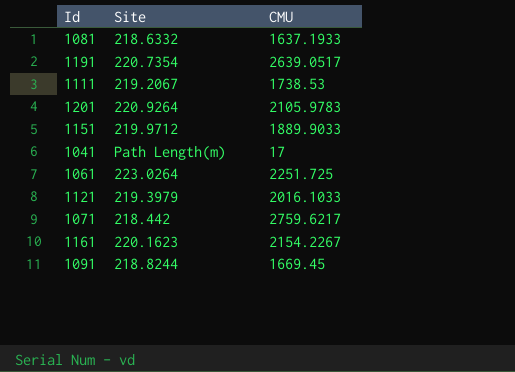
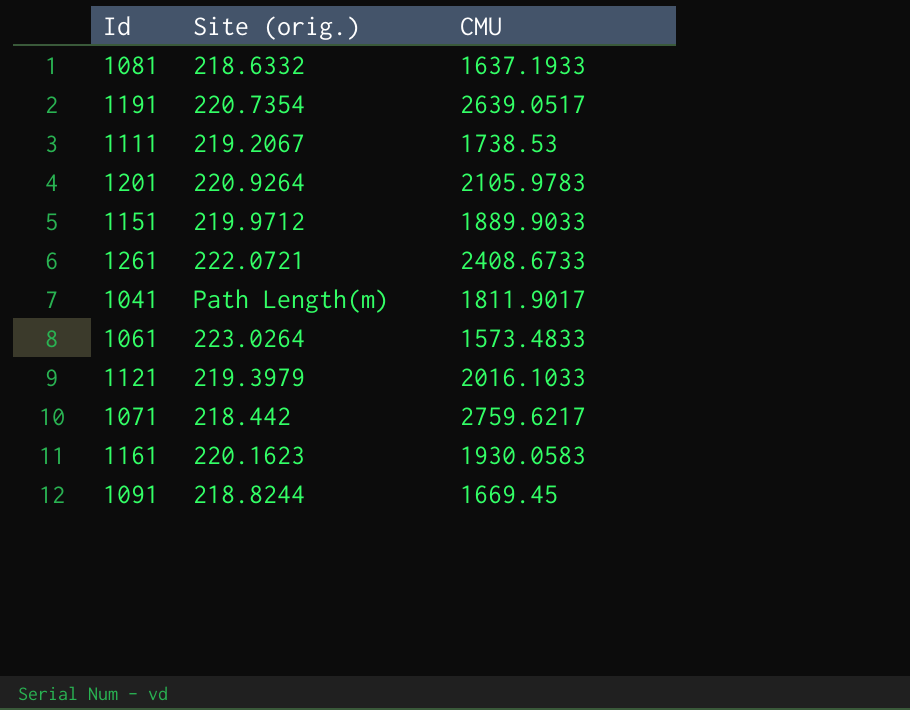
column name: Site -> Site (orig.)
row 1261: none -> 222.0721 | 2408.6733
1041 | CMU: 17 -> 1811.9017
1061 | CMU: 2251.725 -> 1573.4833
1161 | CMU: 2154.2267 -> 1930.0583

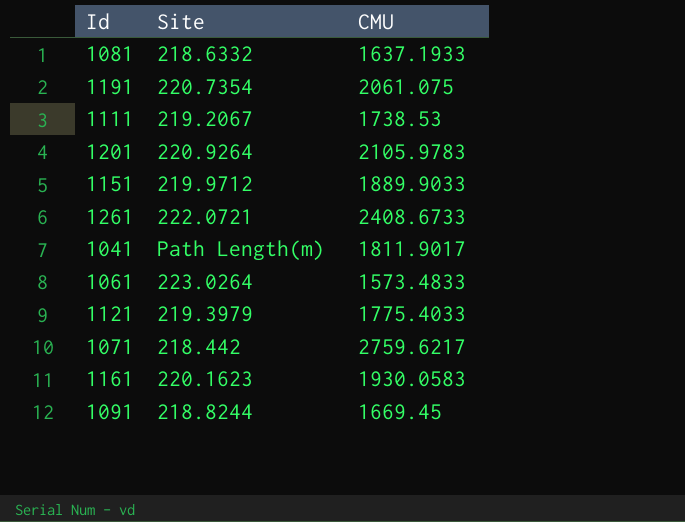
column name: Site (orig.) -> Site
1191 | CMU: 2639.0517 -> 2061.075
1121 | CMU: 2016.1033 -> 1775.4033

